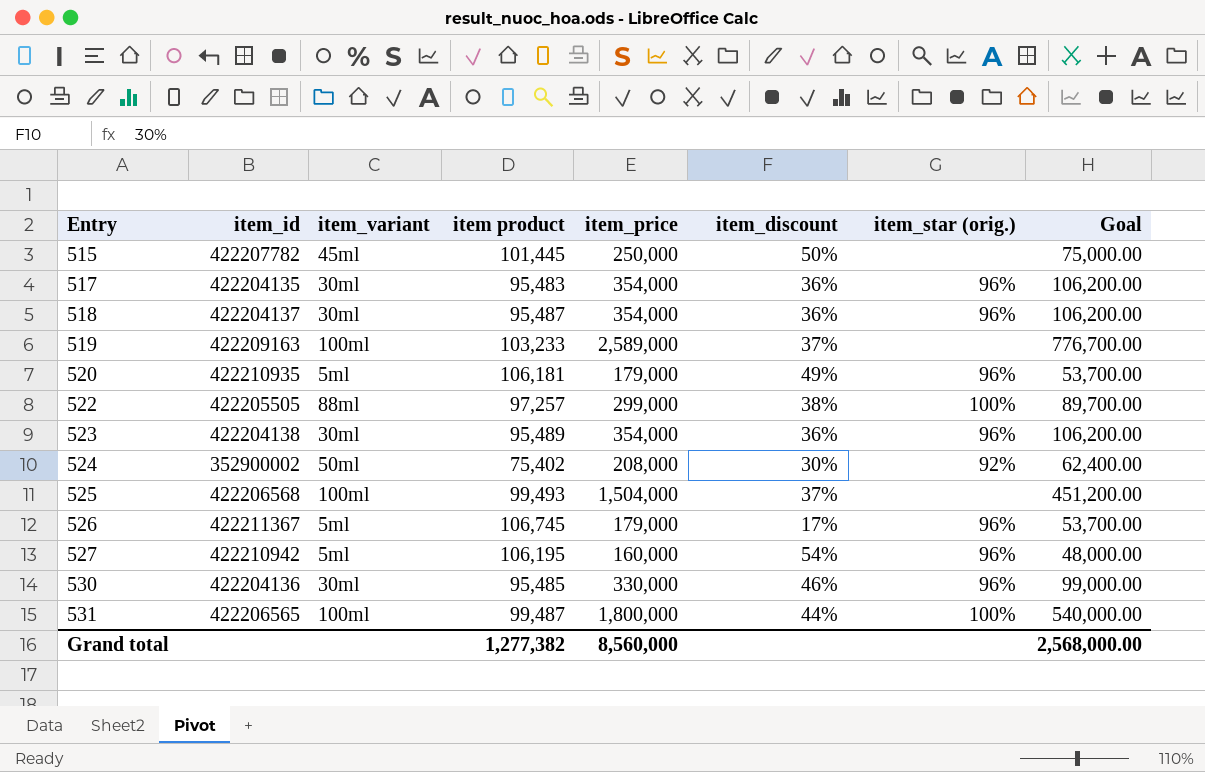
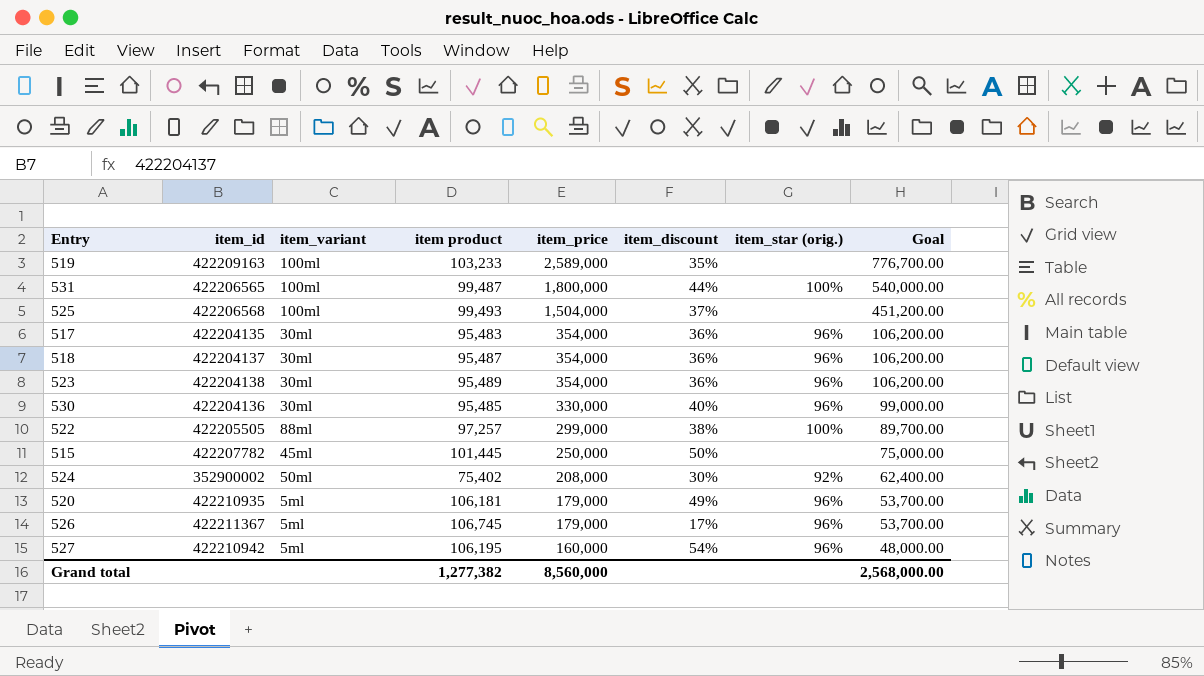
row order: Entry ascending -> item_price descending
519 | item_discount: 37% -> 35%
530 | item_discount: 46% -> 40%

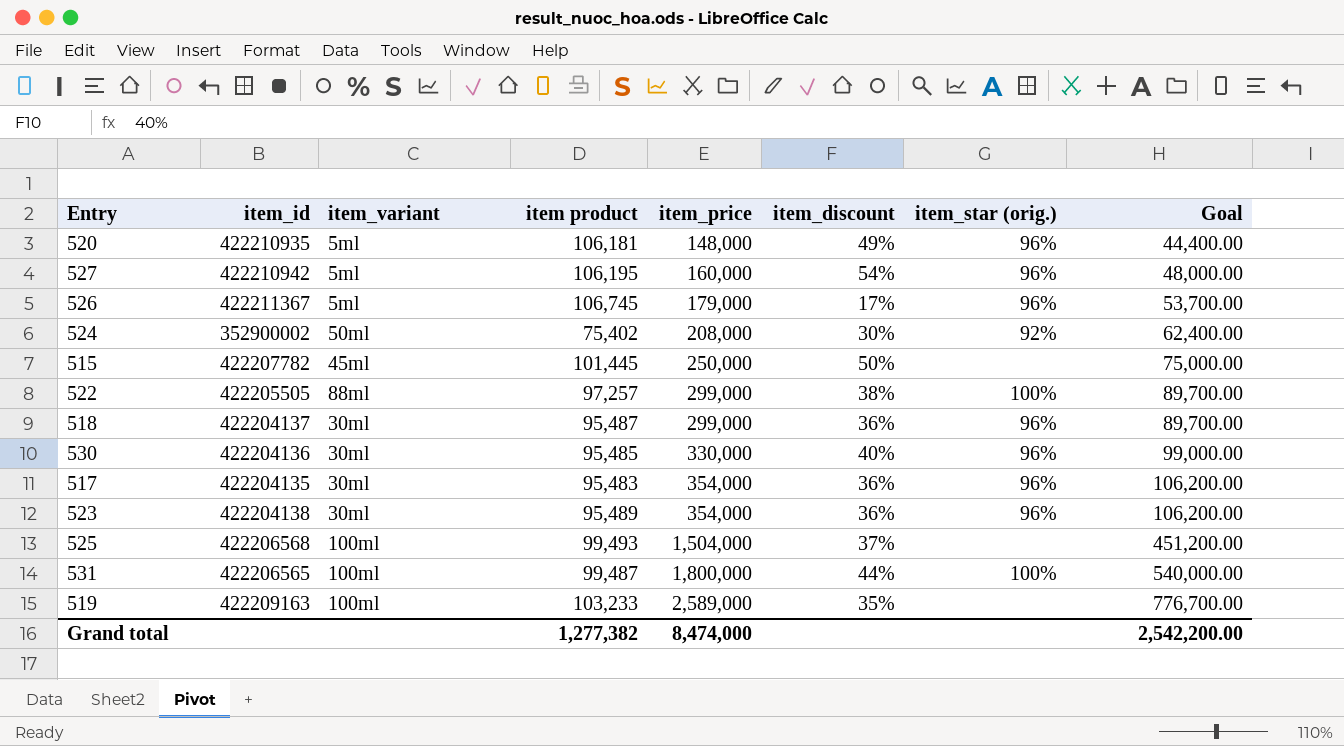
row order: item_price descending -> item_price ascending
520 | item_price: 179,000 -> 148,000
520 | Goal: 53,700.00 -> 44,400.00
518 | item_price: 354,000 -> 299,000
518 | Goal: 106,200.00 -> 89,700.00
Grand total | item_price: 8,560,000 -> 8,474,000
Grand total | Goal: 2,568,000.00 -> 2,542,200.00

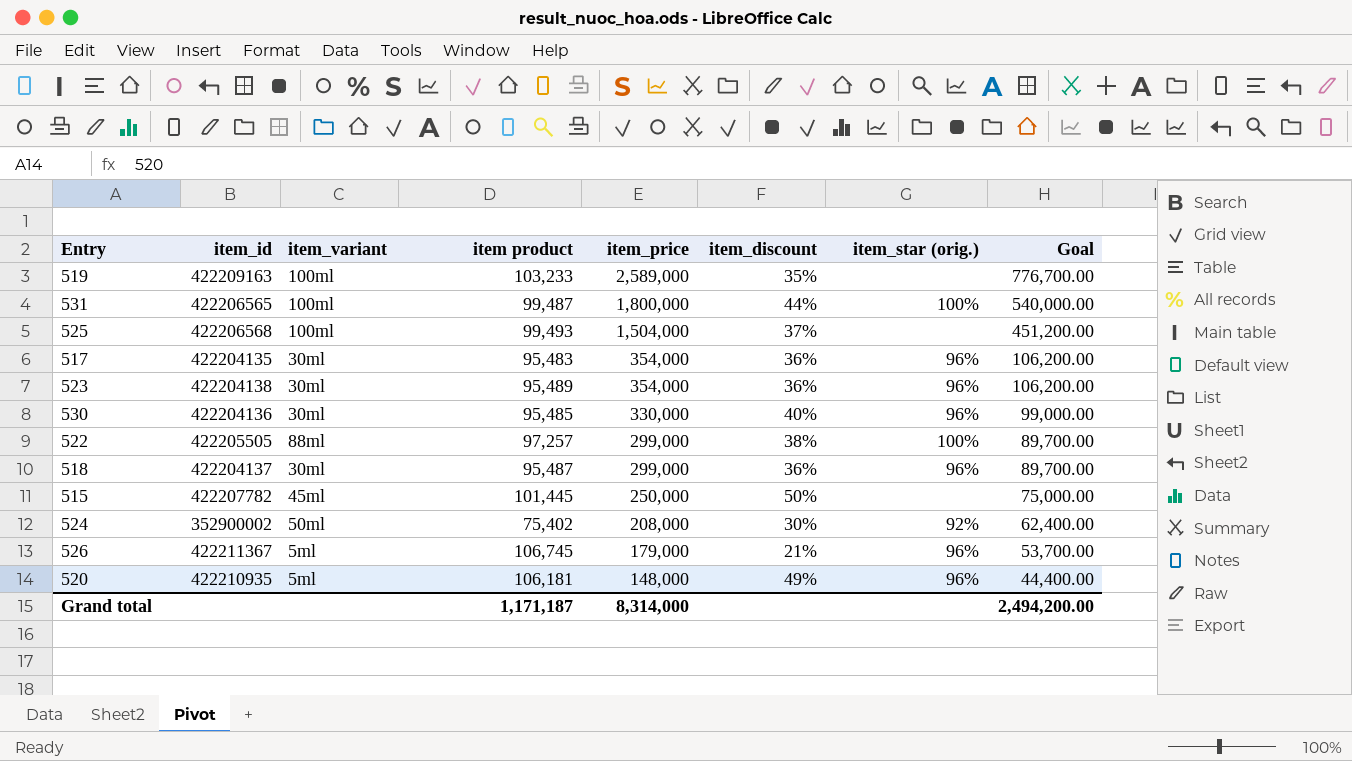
row order: item_price ascending -> item_price descending
row 527: 422210942 | 5ml | 106,195 | 160,000 | 54% | 96% | 48,000.00 -> none
526 | item_discount: 17% -> 21%
Grand total | item product: 1,277,382 -> 1,171,187
Grand total | item_price: 8,474,000 -> 8,314,000
Grand total | Goal: 2,542,200.00 -> 2,494,200.00

